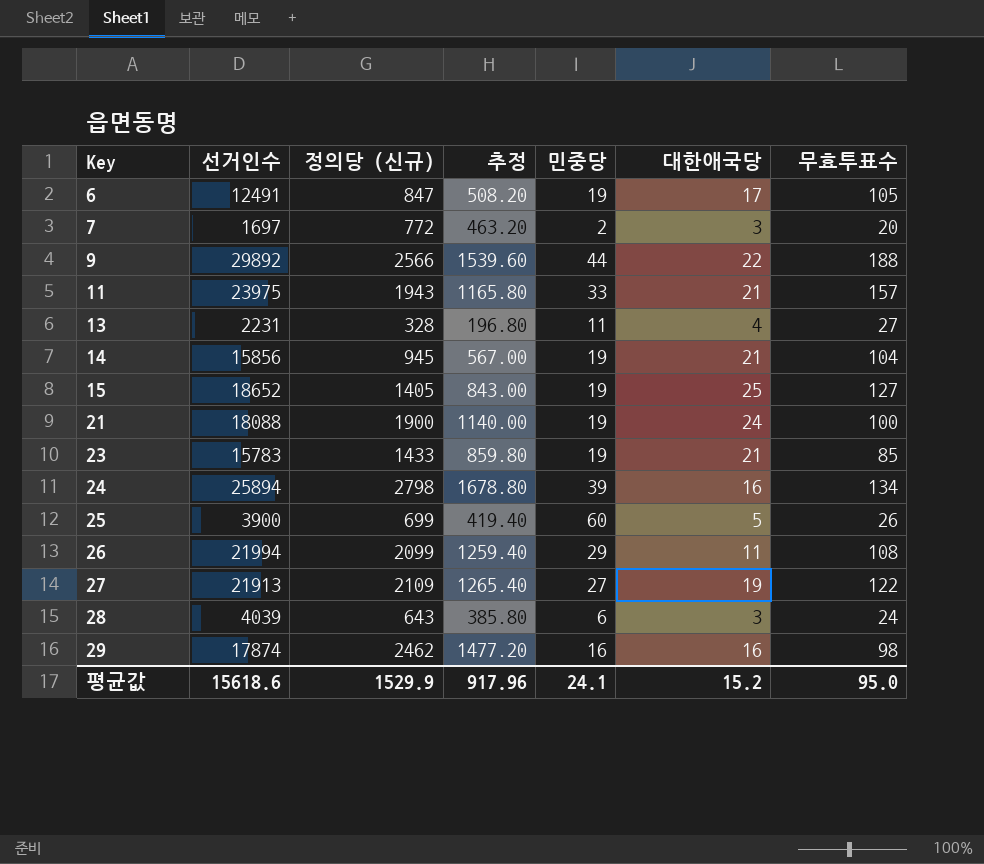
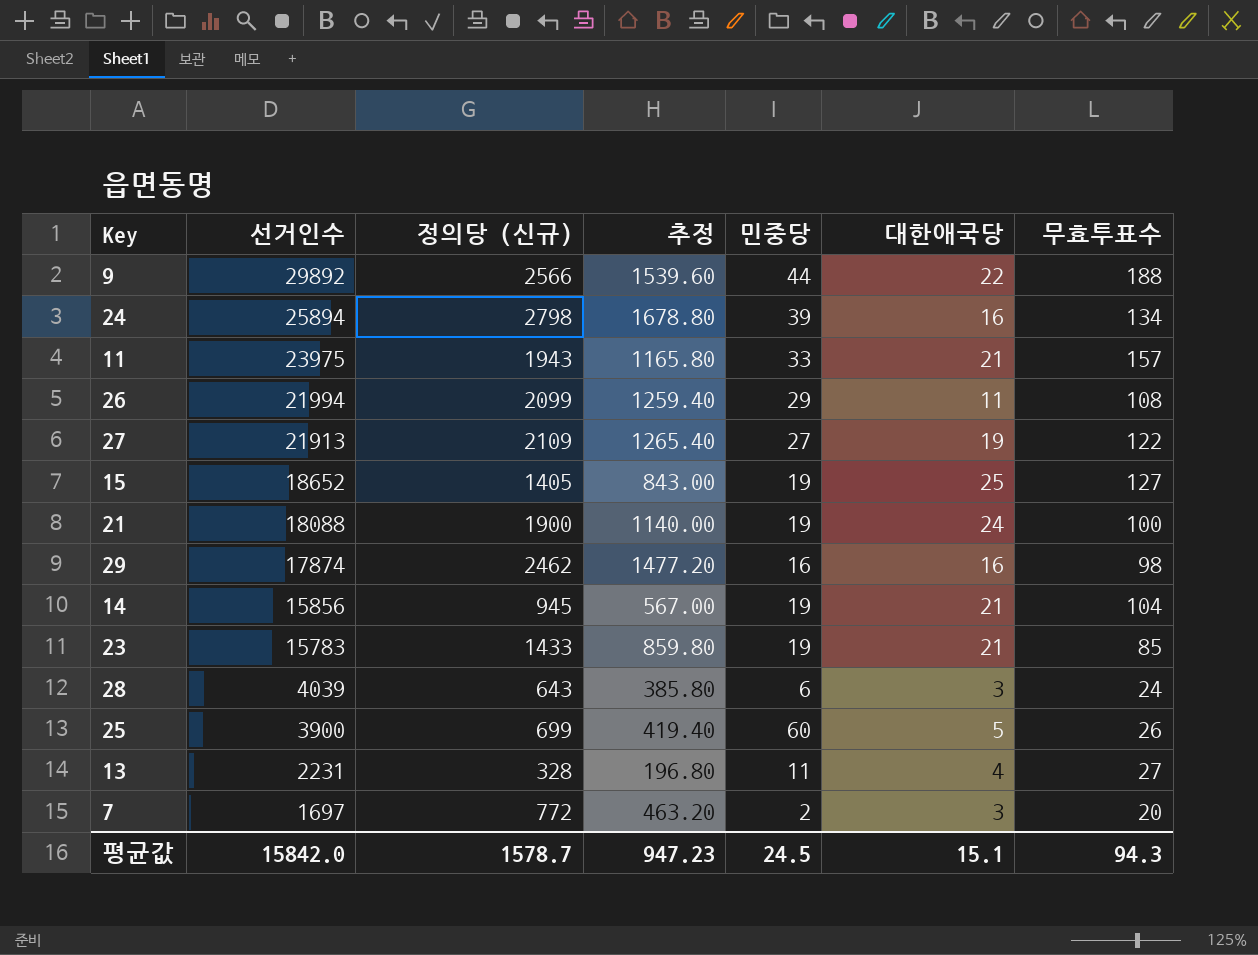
row order: Key ascending -> 선거인수 descending
row 6: 12491 | 847 | 508.20 | 19 | 17 | 105 -> none
평균값 | 선거인수: 15618.6 -> 15842.0
평균값 | 정의당 (신규): 1529.9 -> 1578.7
평균값 | 추정: 917.96 -> 947.23
평균값 | 민중당: 24.1 -> 24.5
평균값 | 대한애국당: 15.2 -> 15.1
평균값 | 무효투표수: 95.0 -> 94.3

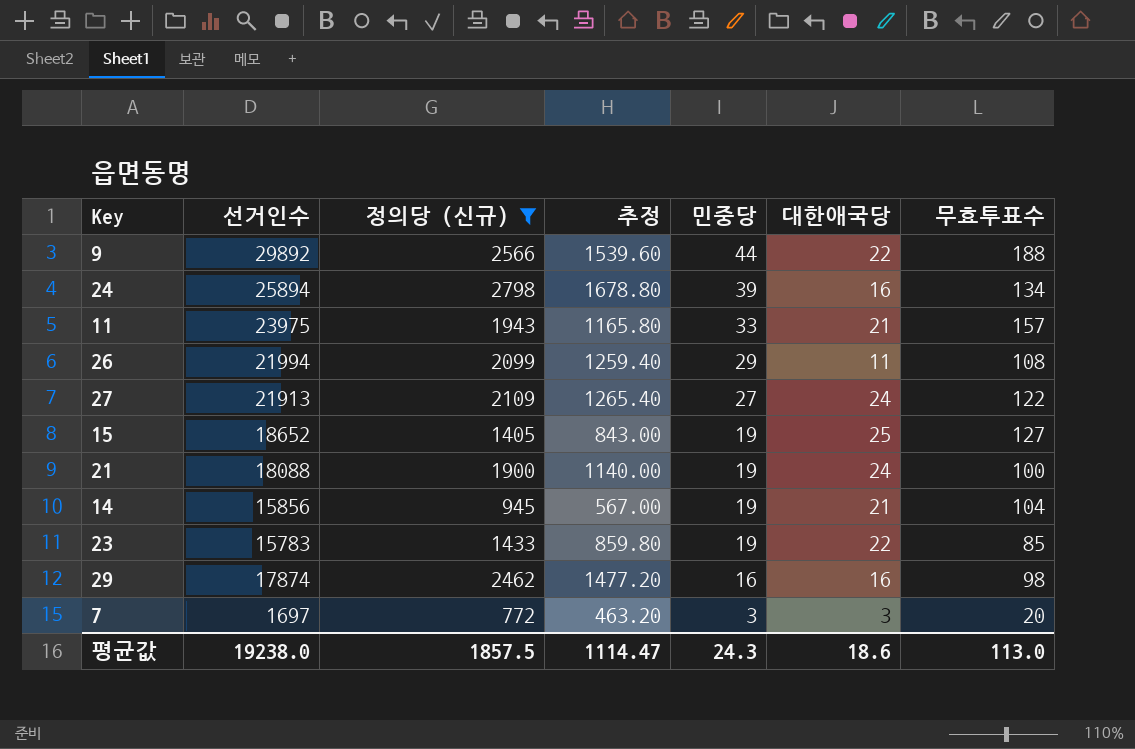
filter: none -> 정의당 (신규) >= 772
row order: 선거인수 descending -> 민중당 descending
27 | 대한애국당: 19 -> 24
23 | 대한애국당: 21 -> 22
7 | 민중당: 2 -> 3
평균값 | 선거인수: 15842.0 -> 19238.0
평균값 | 정의당 (신규): 1578.7 -> 1857.5
평균값 | 추정: 947.23 -> 1114.47
평균값 | 민중당: 24.5 -> 24.3
평균값 | 대한애국당: 15.1 -> 18.6
평균값 | 무효투표수: 94.3 -> 113.0

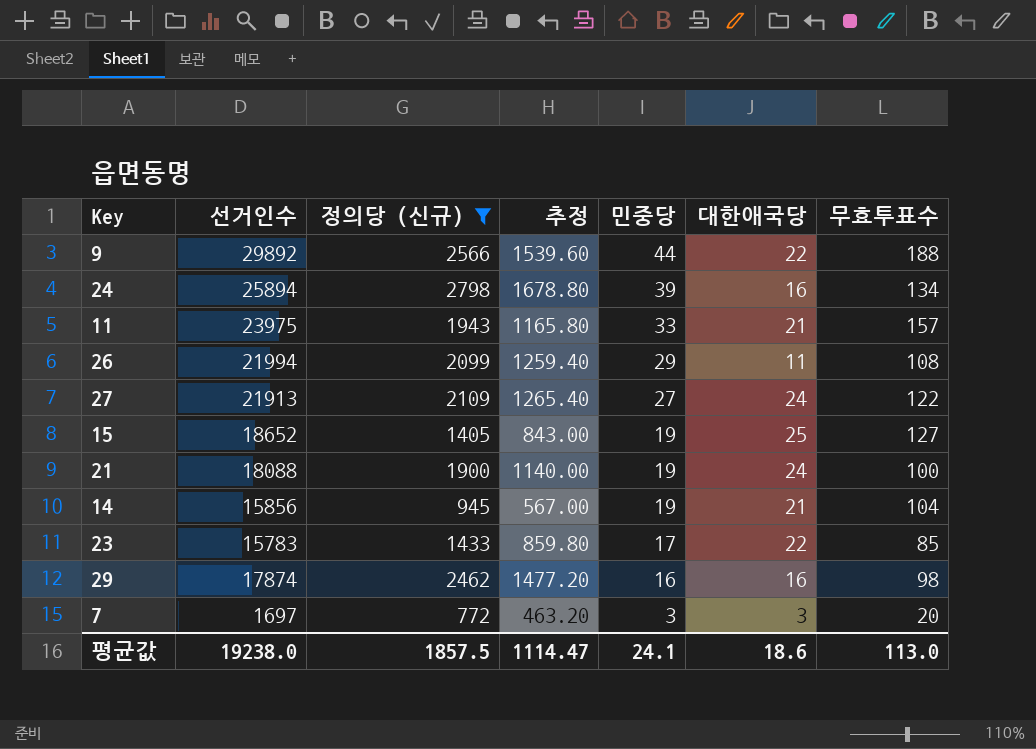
23 | 민중당: 19 -> 17
평균값 | 민중당: 24.3 -> 24.1

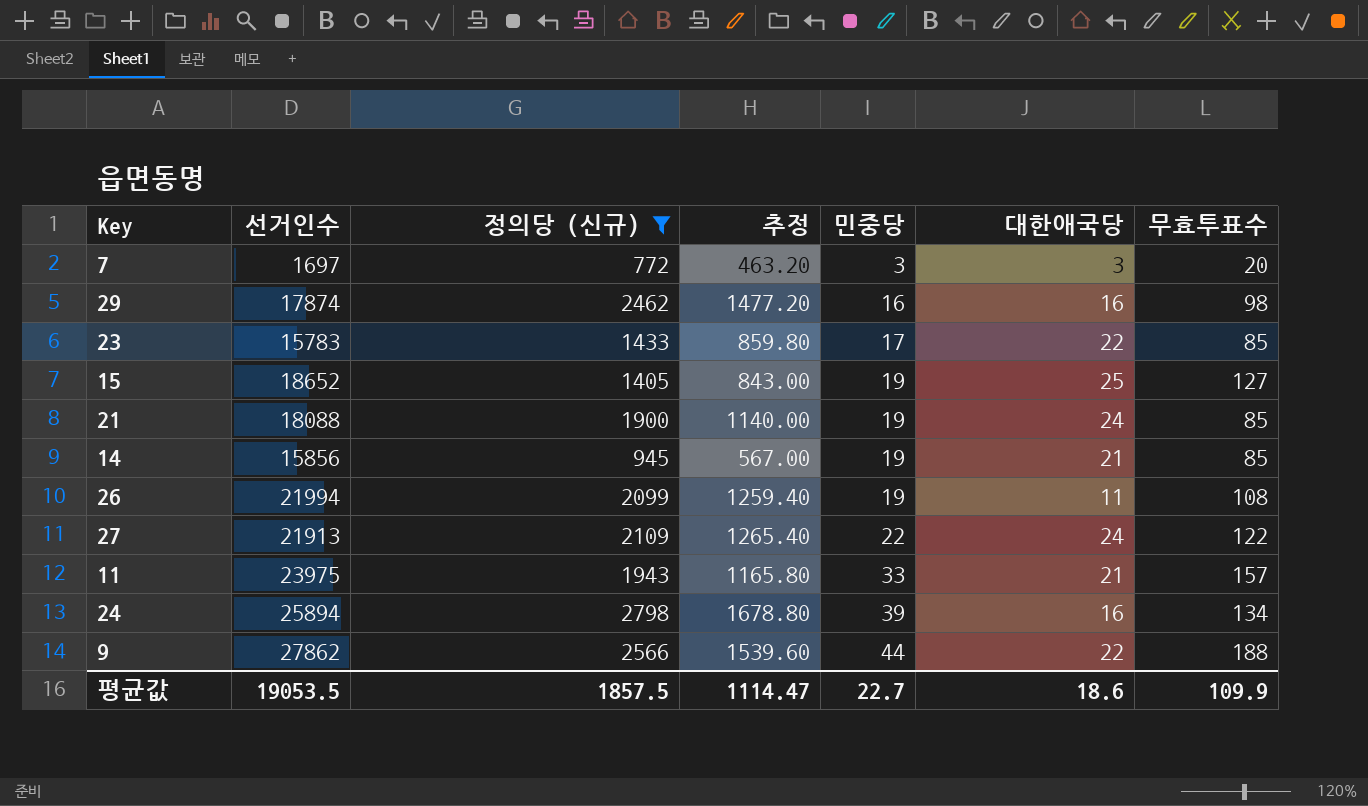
row order: 민중당 descending -> 민중당 ascending
21 | 무효투표수: 100 -> 85
14 | 무효투표수: 104 -> 85
26 | 민중당: 29 -> 19
27 | 민중당: 27 -> 22
9 | 선거인수: 29892 -> 27862
평균값 | 선거인수: 19238.0 -> 19053.5
평균값 | 민중당: 24.1 -> 22.7
평균값 | 무효투표수: 113.0 -> 109.9

